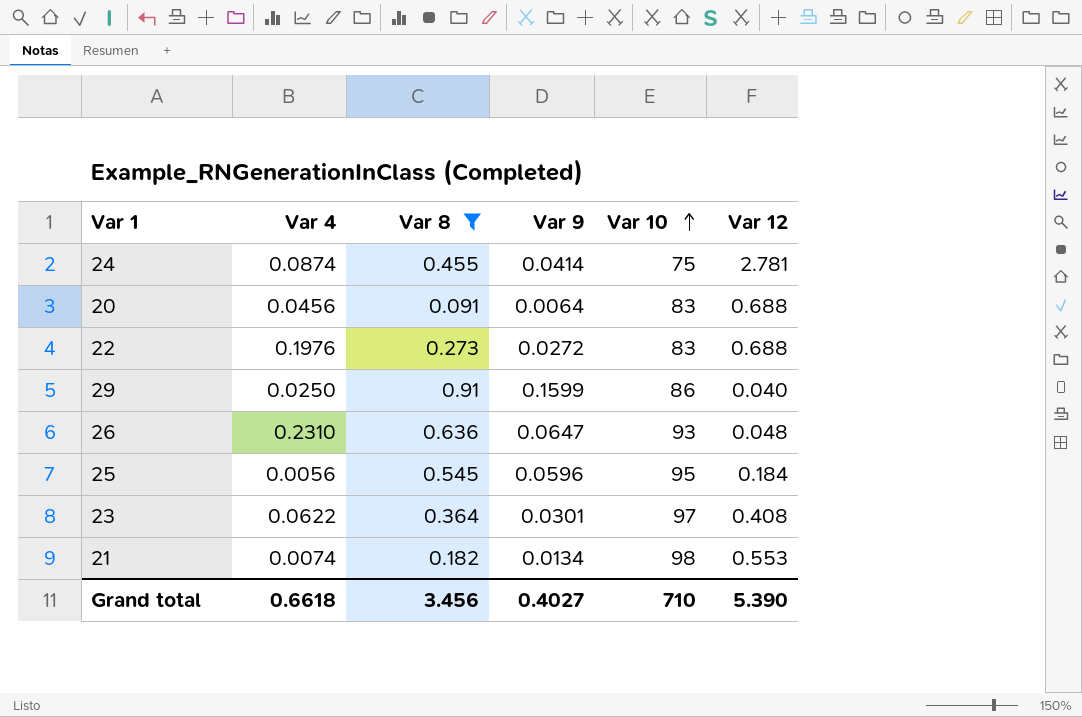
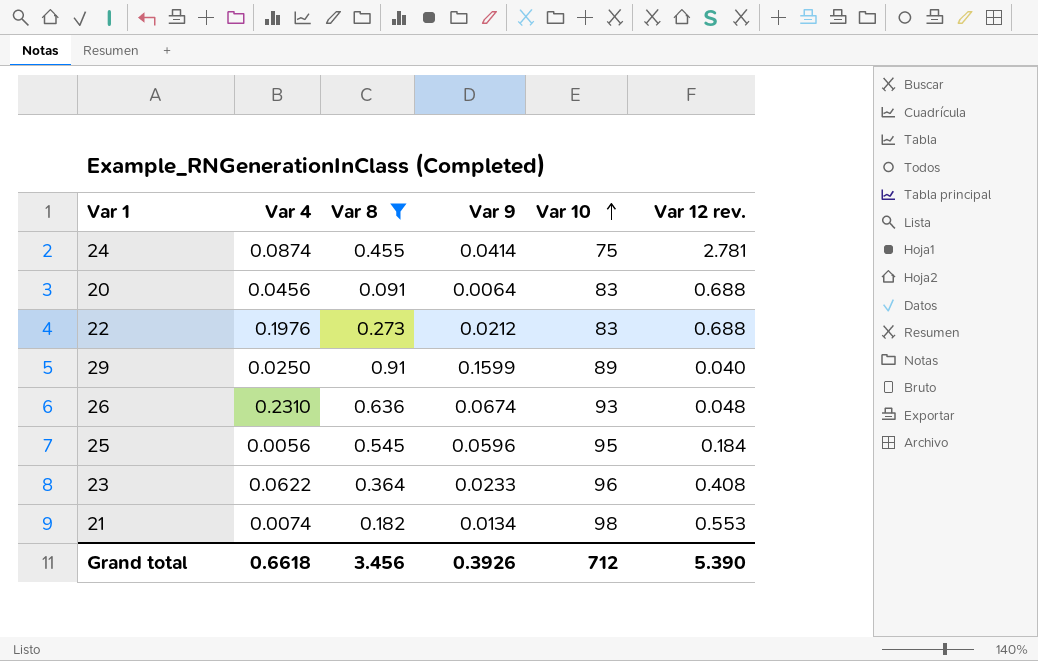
column name: Var 12 -> Var 12 rev.
22 | Var 9: 0.0272 -> 0.0212
29 | Var 10: 86 -> 89
26 | Var 9: 0.0647 -> 0.0674
23 | Var 9: 0.0301 -> 0.0233
23 | Var 10: 97 -> 96
Grand total | Var 9: 0.4027 -> 0.3926
Grand total | Var 10: 710 -> 712

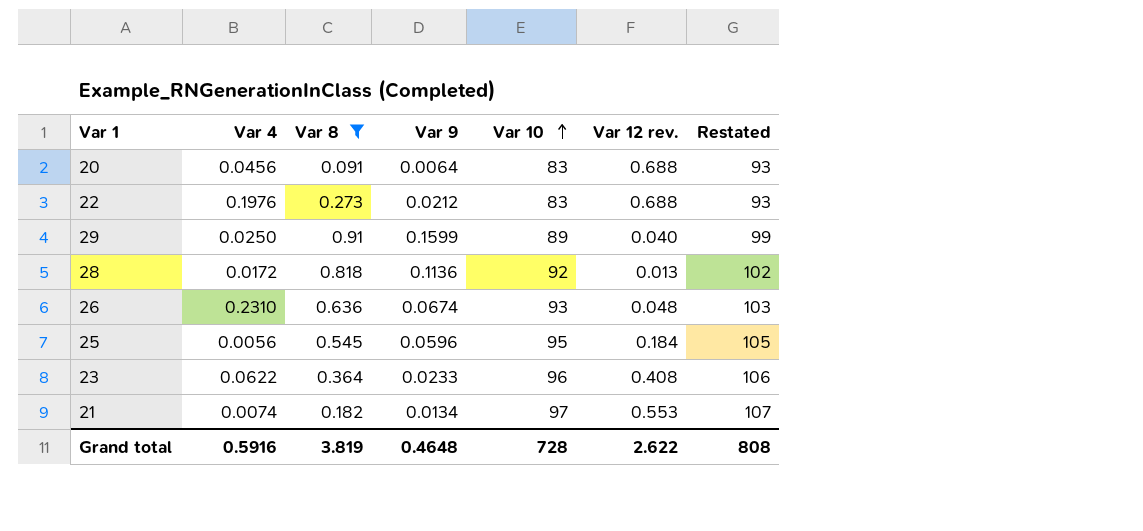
column Restated | formula: none -> [Var 10] + 10
row 24: 0.0874 | 0.455 | 0.0414 | 75 | 2.781 -> none
row 28: none -> 0.0172 | 0.818 | 0.1136 | 92 | 0.013 | 102
21 | Var 10: 98 -> 97
Grand total | Var 4: 0.6618 -> 0.5916
Grand total | Var 8: 3.456 -> 3.819
Grand total | Var 9: 0.3926 -> 0.4648
Grand total | Var 10: 712 -> 728
Grand total | Var 12 rev.: 5.390 -> 2.622

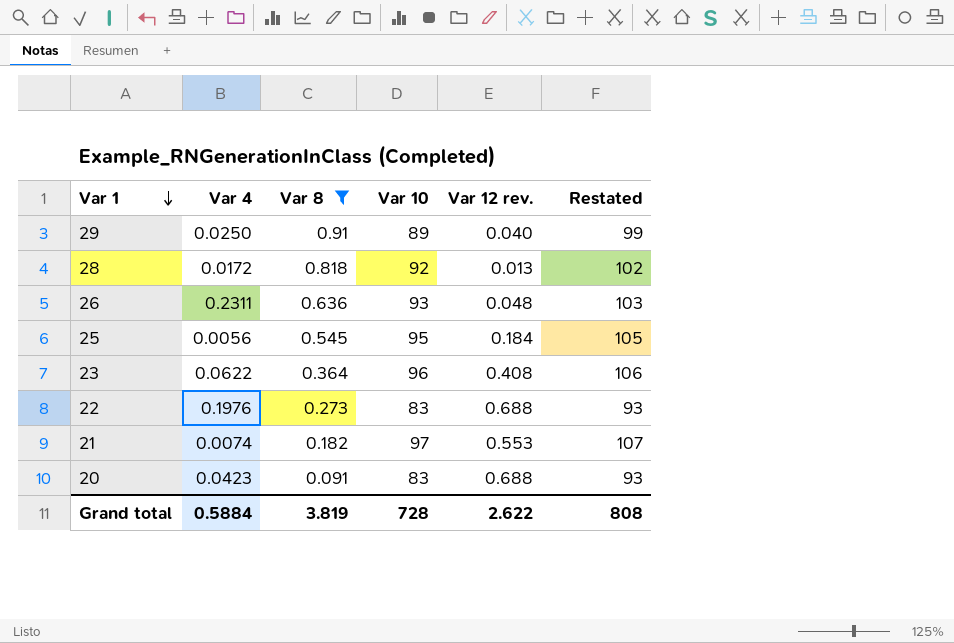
row order: Var 10 ascending -> Var 1 descending
column Var 9 | position: 4 -> none
26 | Var 4: 0.2310 -> 0.2311
20 | Var 4: 0.0456 -> 0.0423
Grand total | Var 4: 0.5916 -> 0.5884

